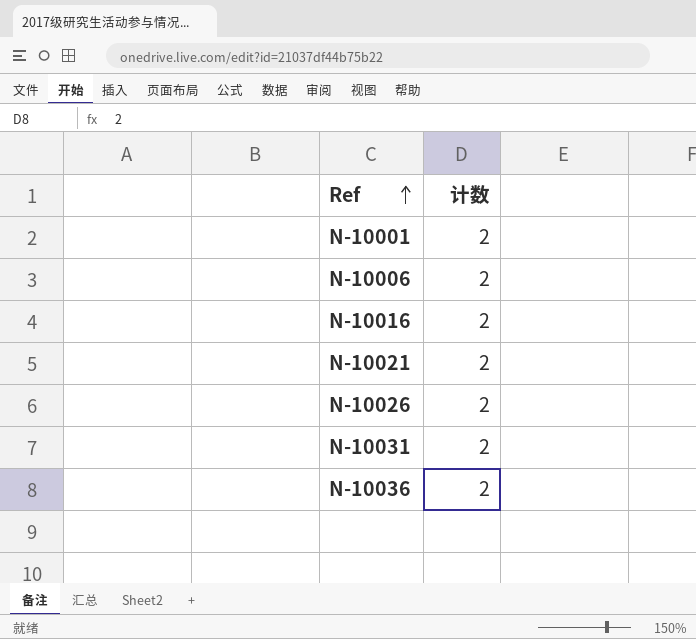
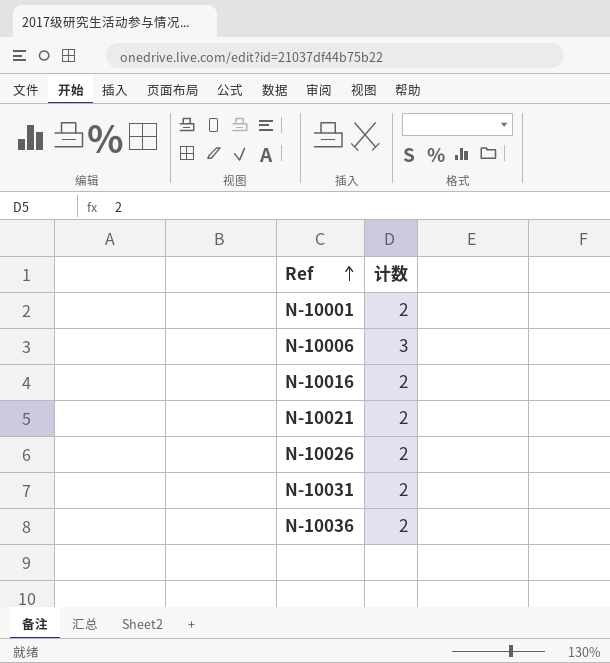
N-10006 | 计数: 2 -> 3

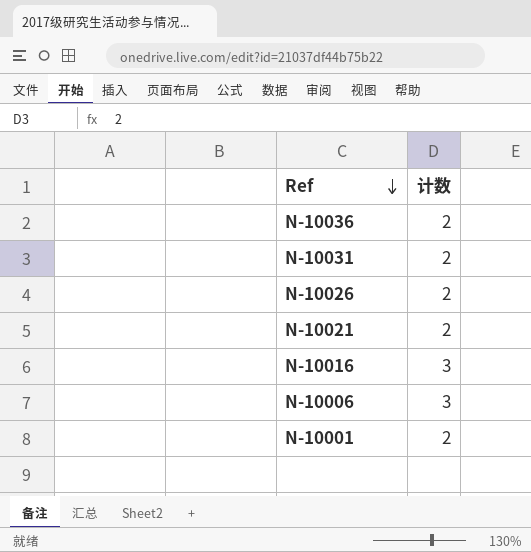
row order: Ref ascending -> Ref descending
N-10016 | 计数: 2 -> 3

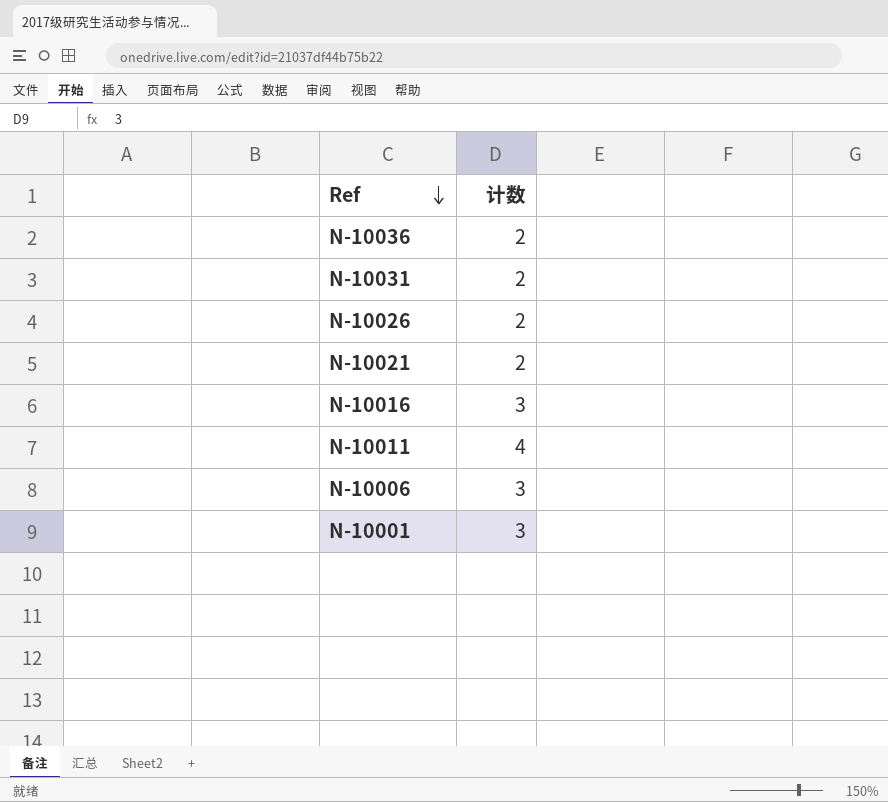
row N-10011: none -> 4
N-10001 | 计数: 2 -> 3

